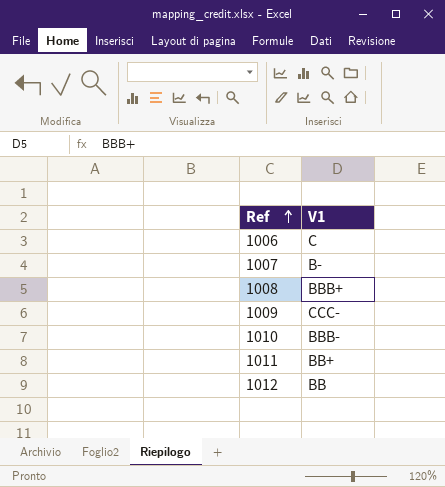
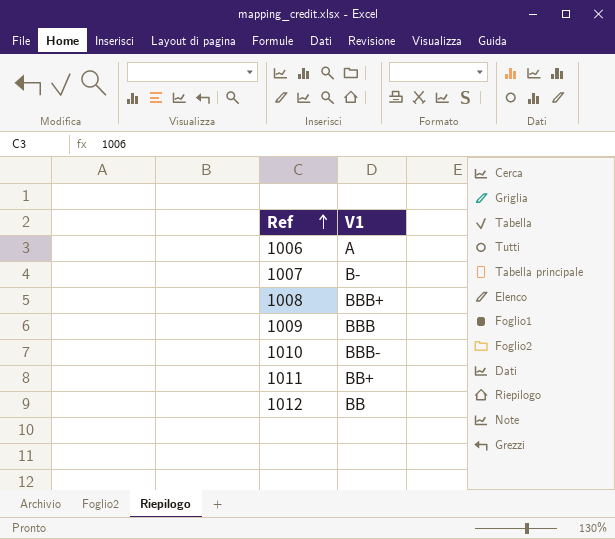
1006 | V1: C -> A
1009 | V1: CCC- -> BBB

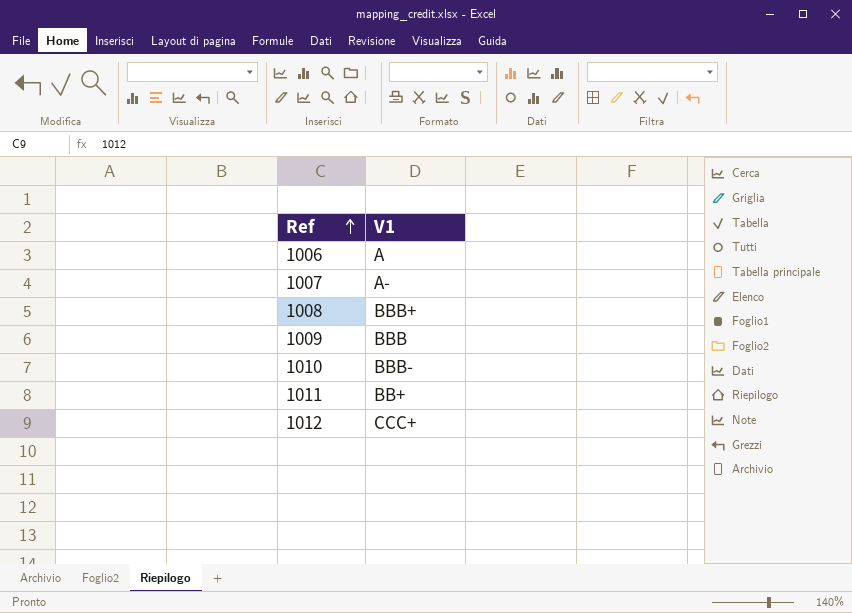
1007 | V1: B- -> A-
1012 | V1: BB -> CCC+

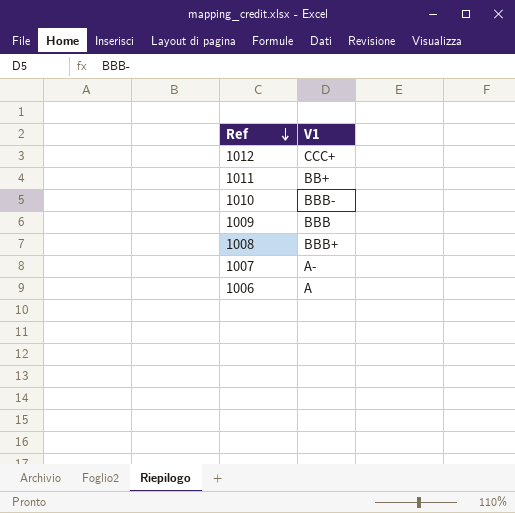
row order: Ref ascending -> Ref descending

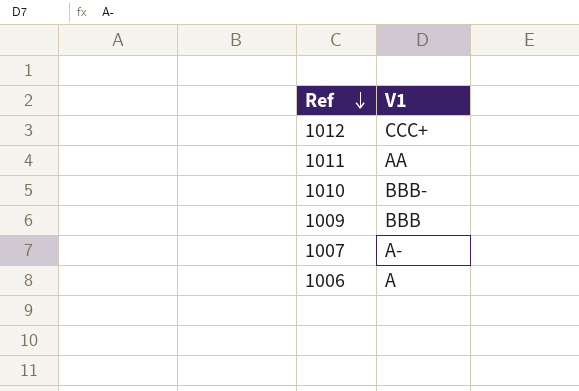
row 1008: BBB+ -> none
1011 | V1: BB+ -> AA

